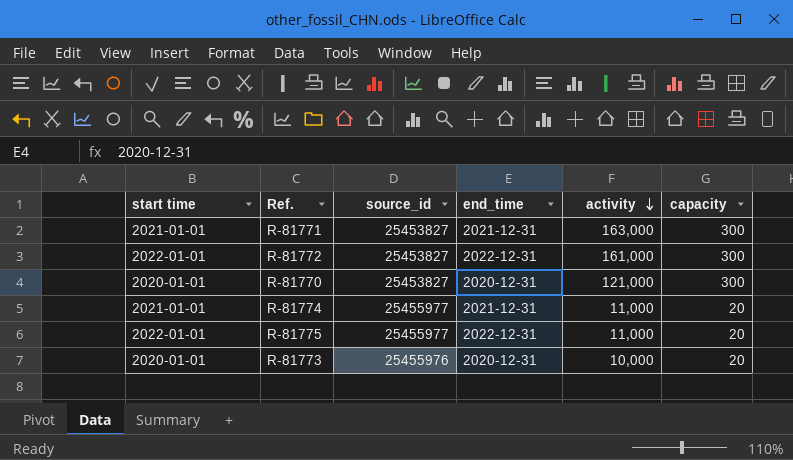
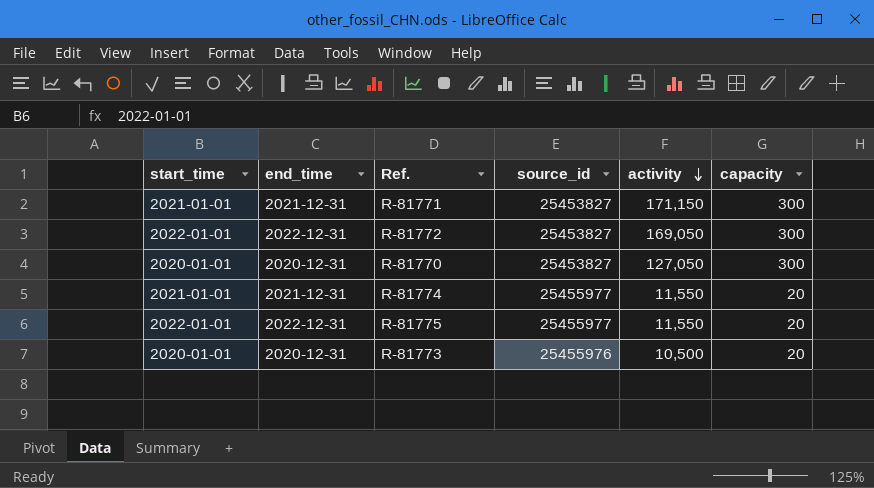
column name: start time -> start_time
column end_time | position: 4 -> 2
R-81771 | activity: 163,000 -> 171,150
R-81772 | activity: 161,000 -> 169,050
R-81770 | activity: 121,000 -> 127,050
R-81774 | activity: 11,000 -> 11,550
R-81775 | activity: 11,000 -> 11,550
R-81773 | activity: 10,000 -> 10,500

